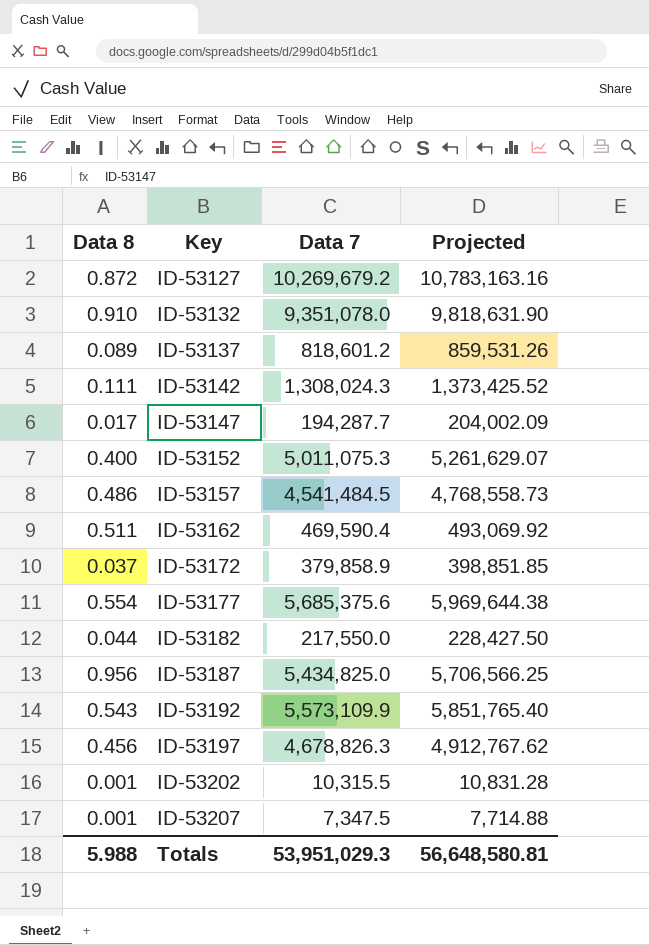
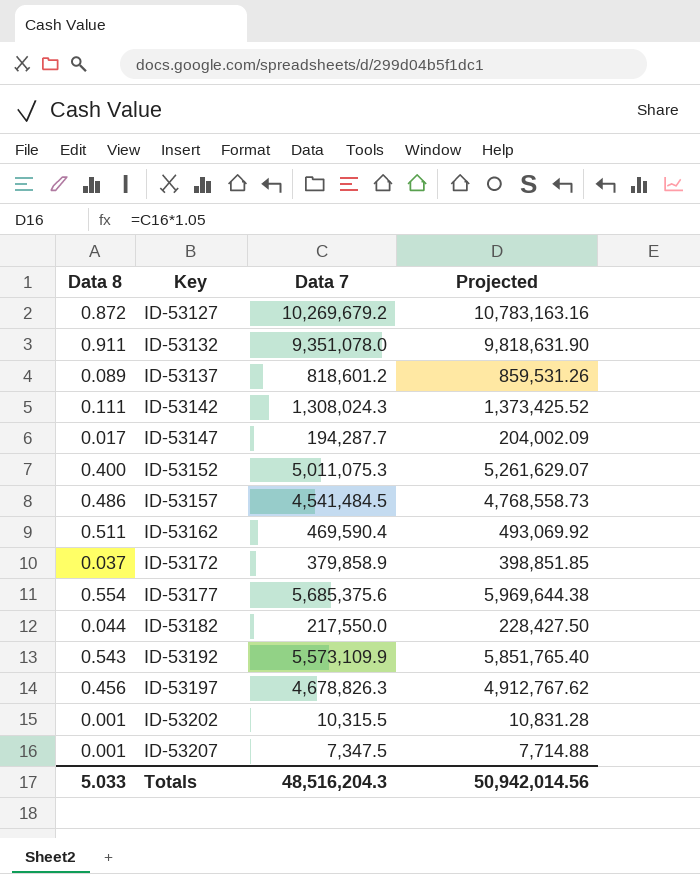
row ID-53187: 0.956 | 5,434,825.0 | 5,706,566.25 -> none
ID-53132 | Data 8: 0.910 -> 0.911
Totals | Data 8: 5.988 -> 5.033
Totals | Data 7: 53,951,029.3 -> 48,516,204.3
Totals | Projected: 56,648,580.81 -> 50,942,014.56

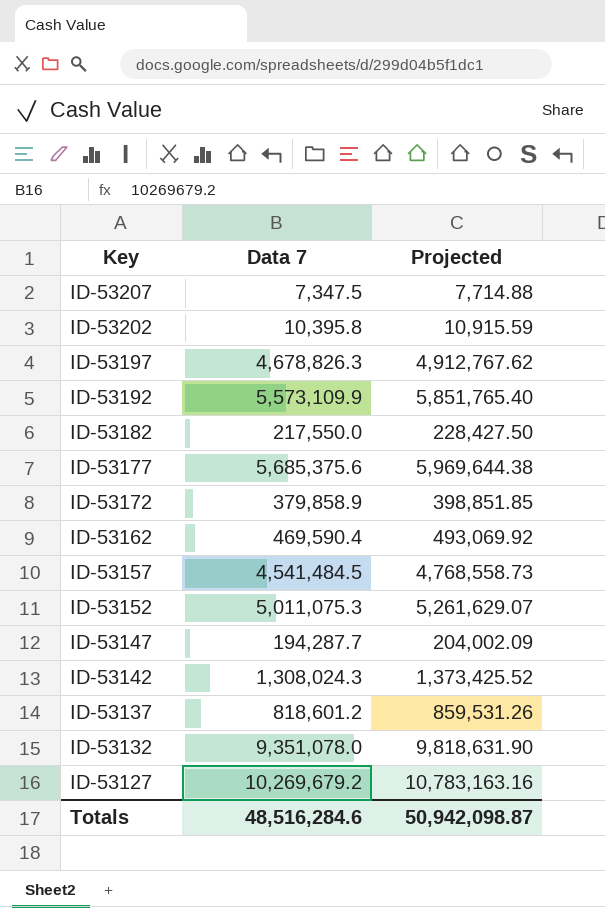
row order: Key ascending -> Key descending
column Data 8 | position: 1 -> none
ID-53202 | Data 7: 10,315.5 -> 10,395.8
ID-53202 | Projected: 10,831.28 -> 10,915.59
Totals | Data 7: 48,516,204.3 -> 48,516,284.6
Totals | Projected: 50,942,014.56 -> 50,942,098.87

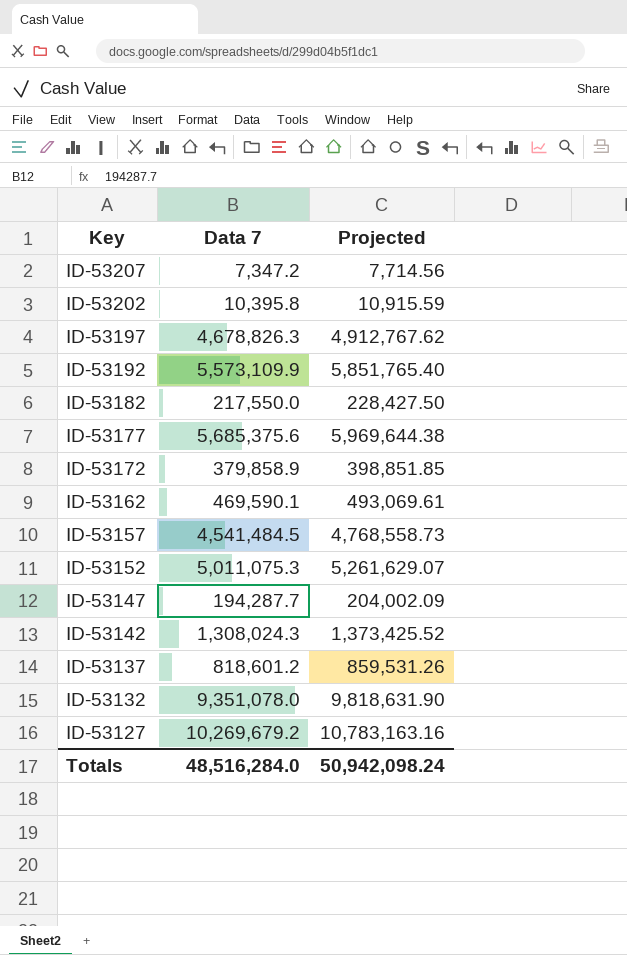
ID-53207 | Data 7: 7,347.5 -> 7,347.2
ID-53207 | Projected: 7,714.88 -> 7,714.56
ID-53162 | Data 7: 469,590.4 -> 469,590.1
ID-53162 | Projected: 493,069.92 -> 493,069.61
Totals | Data 7: 48,516,284.6 -> 48,516,284.0
Totals | Projected: 50,942,098.87 -> 50,942,098.24

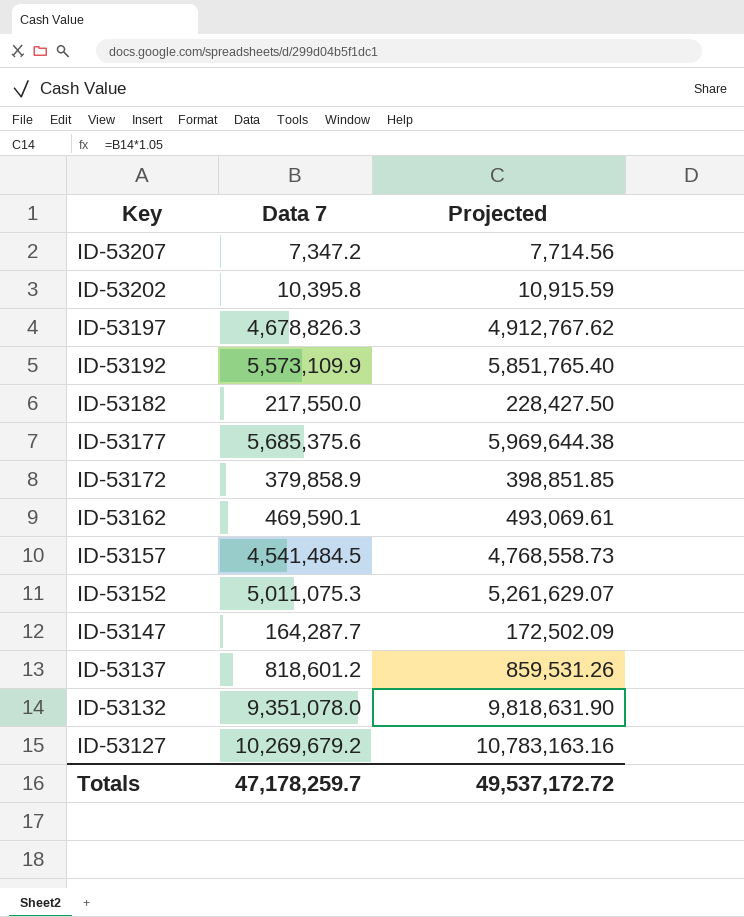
row ID-53142: 1,308,024.3 | 1,373,425.52 -> none
ID-53147 | Data 7: 194,287.7 -> 164,287.7
ID-53147 | Projected: 204,002.09 -> 172,502.09
Totals | Data 7: 48,516,284.0 -> 47,178,259.7
Totals | Projected: 50,942,098.24 -> 49,537,172.72

